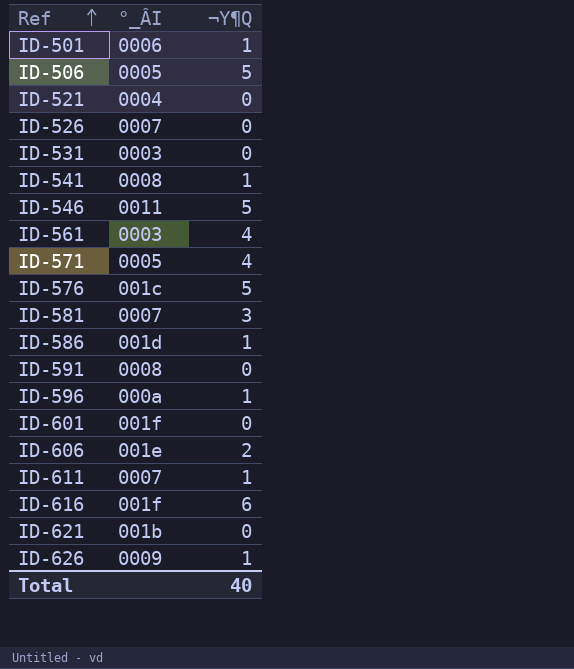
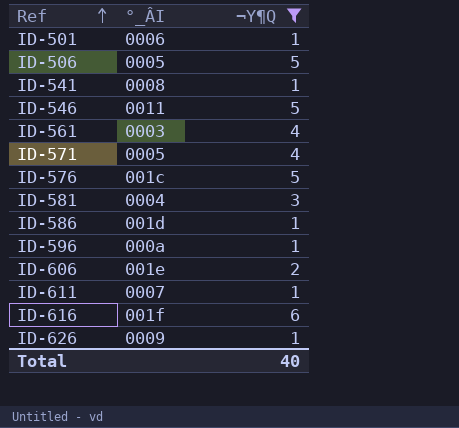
filter: none -> ¬Y¶Q != 0
ID-581 | °_ÂI: 0007 -> 0004

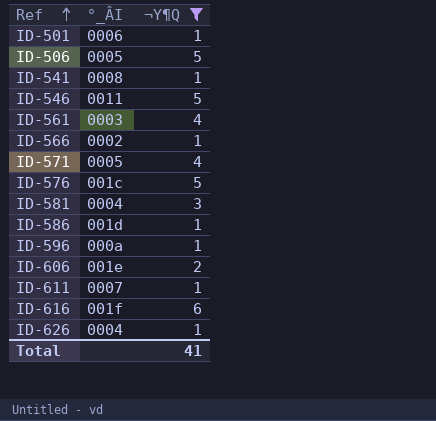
row ID-566: none -> 0002 | 1
ID-626 | °_ÂI: 0009 -> 0004
Total | ¬Y¶Q: 40 -> 41

